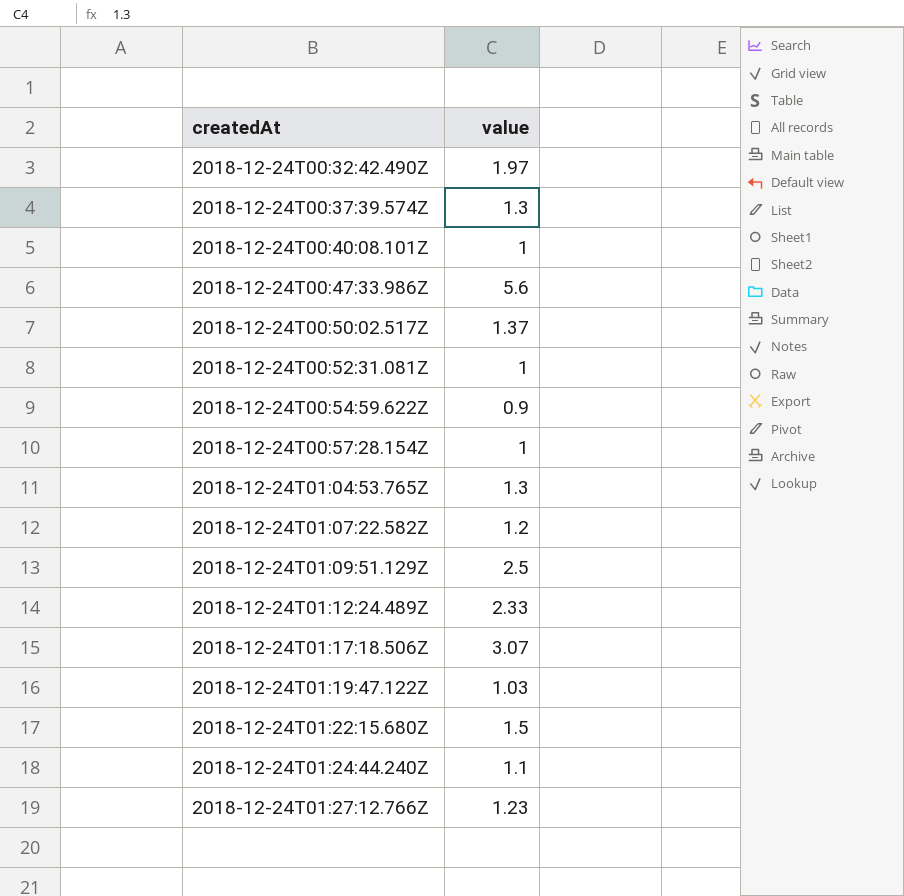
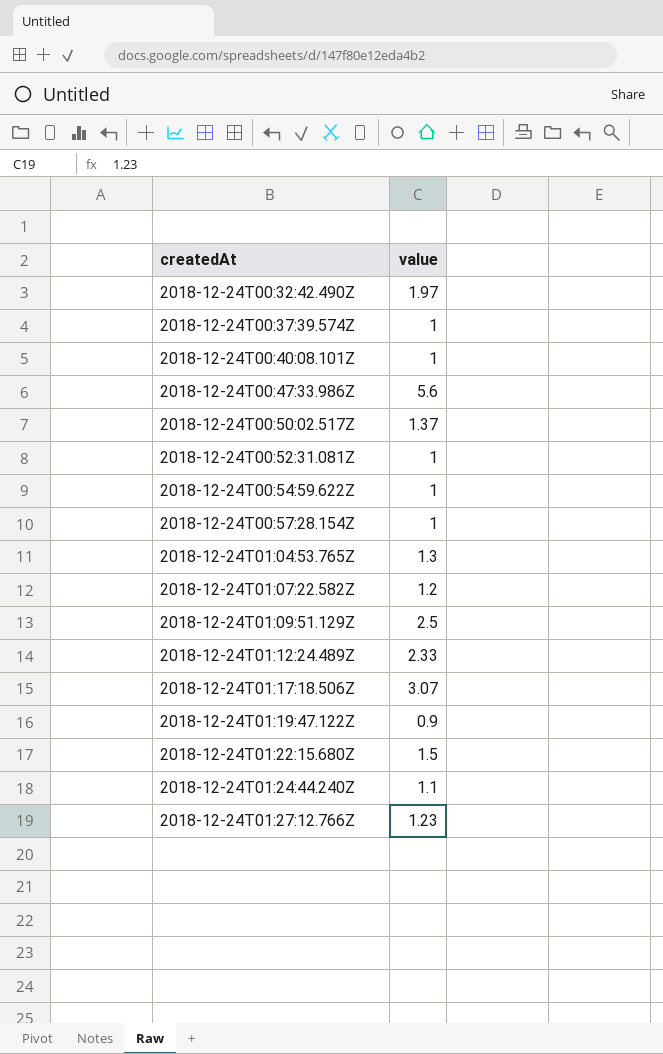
2018-12-24T00:37:39.574Z | value: 1.3 -> 1
2018-12-24T00:54:59.622Z | value: 0.9 -> 1
2018-12-24T01:19:47.122Z | value: 1.03 -> 0.9

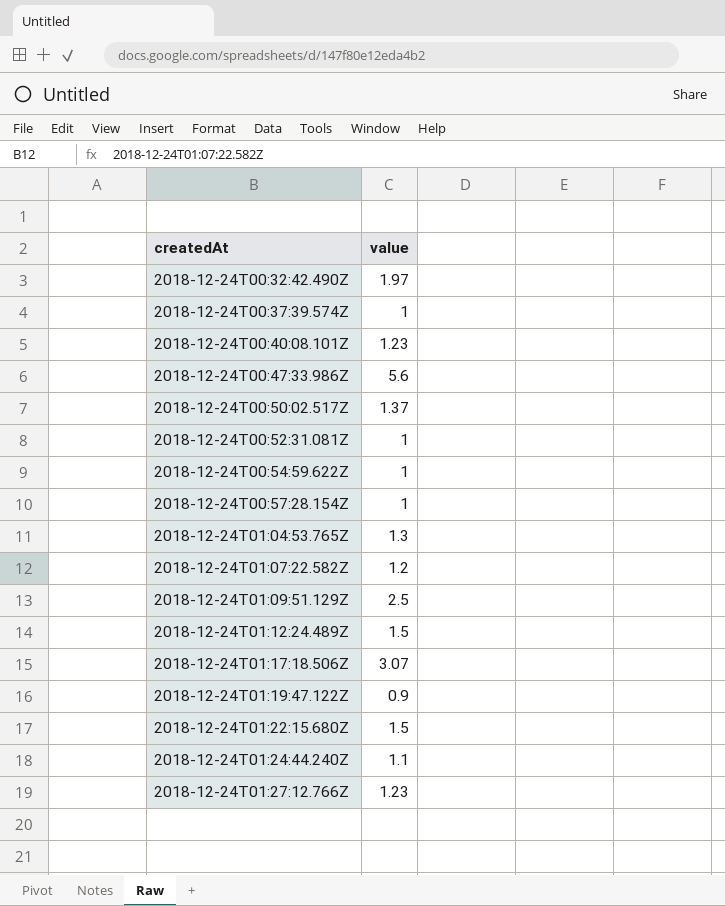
2018-12-24T00:40:08.101Z | value: 1 -> 1.23
2018-12-24T01:12:24.489Z | value: 2.33 -> 1.5

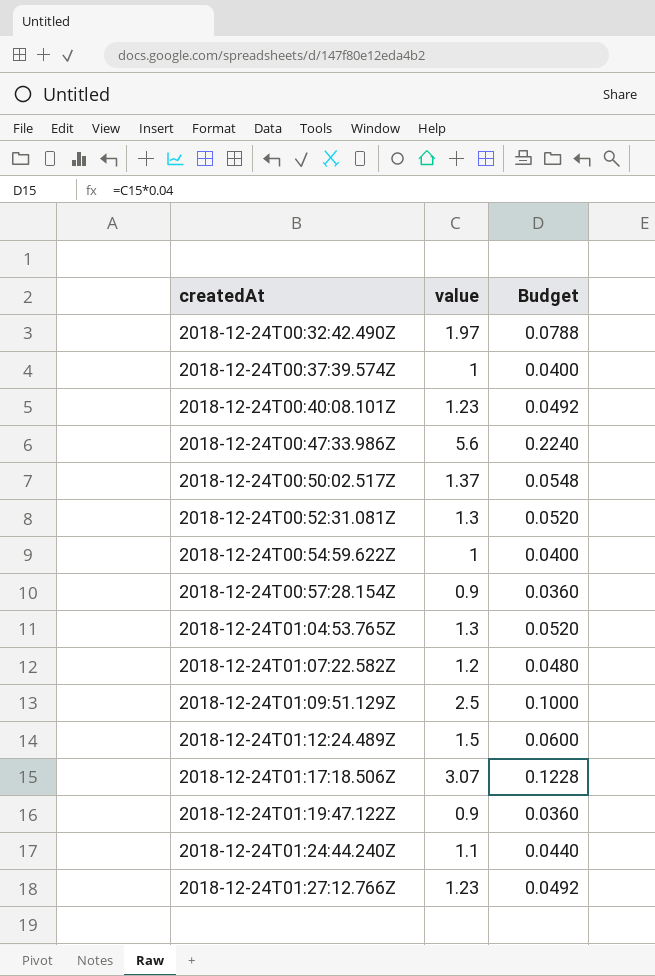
column Budget | formula: none -> [value] * 0.04
row 2018-12-24T01:22:15.680Z: 1.5 -> none
2018-12-24T00:52:31.081Z | value: 1 -> 1.3
2018-12-24T00:57:28.154Z | value: 1 -> 0.9

